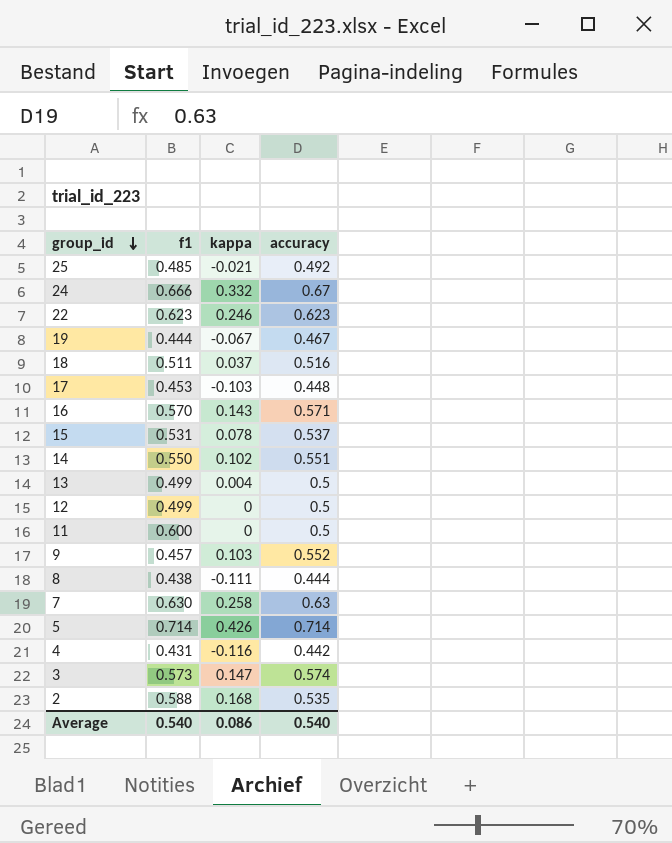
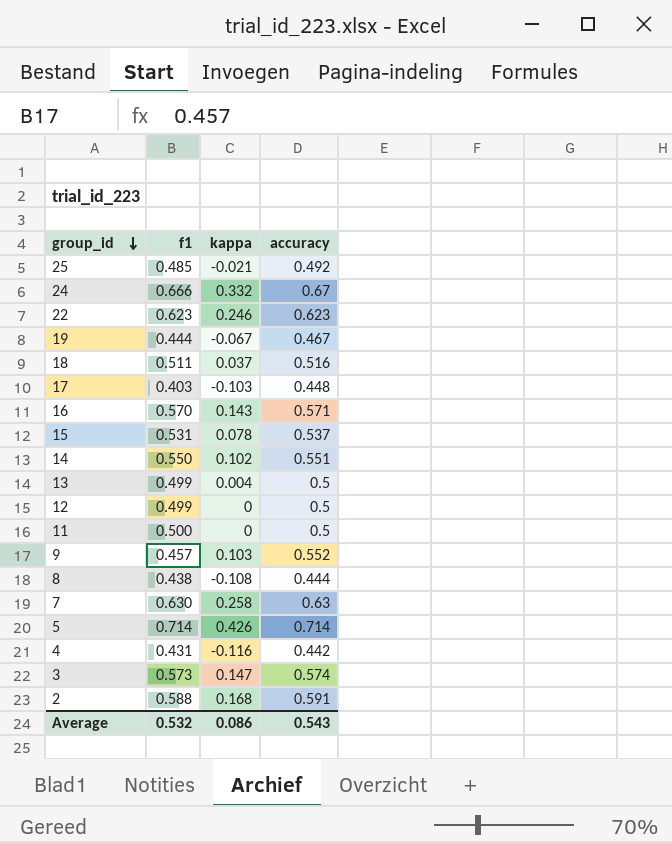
17 | f1: 0.453 -> 0.403
11 | f1: 0.600 -> 0.500
8 | kappa: -0.111 -> -0.108
2 | accuracy: 0.535 -> 0.591
Average | f1: 0.540 -> 0.532
Average | accuracy: 0.540 -> 0.543

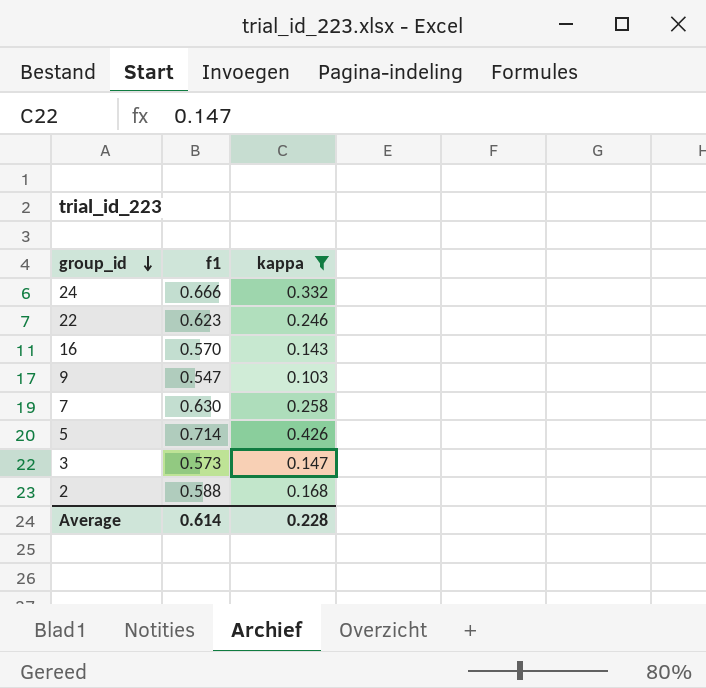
filter: none -> kappa >= 0.103
column accuracy | position: 4 -> none
9 | f1: 0.457 -> 0.547
Average | f1: 0.532 -> 0.614
Average | kappa: 0.086 -> 0.228

